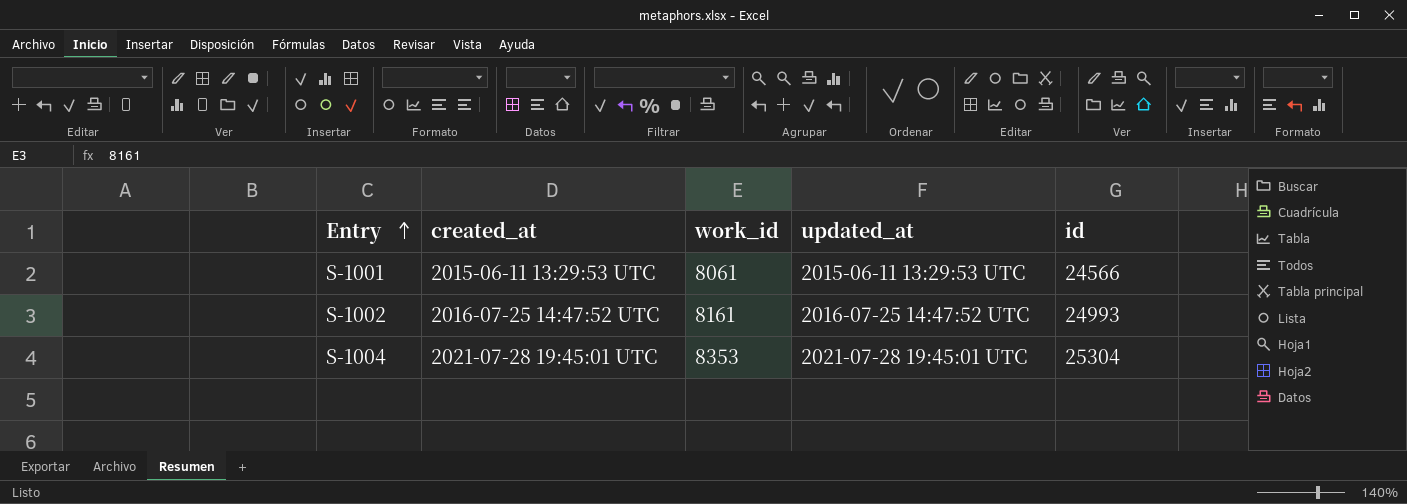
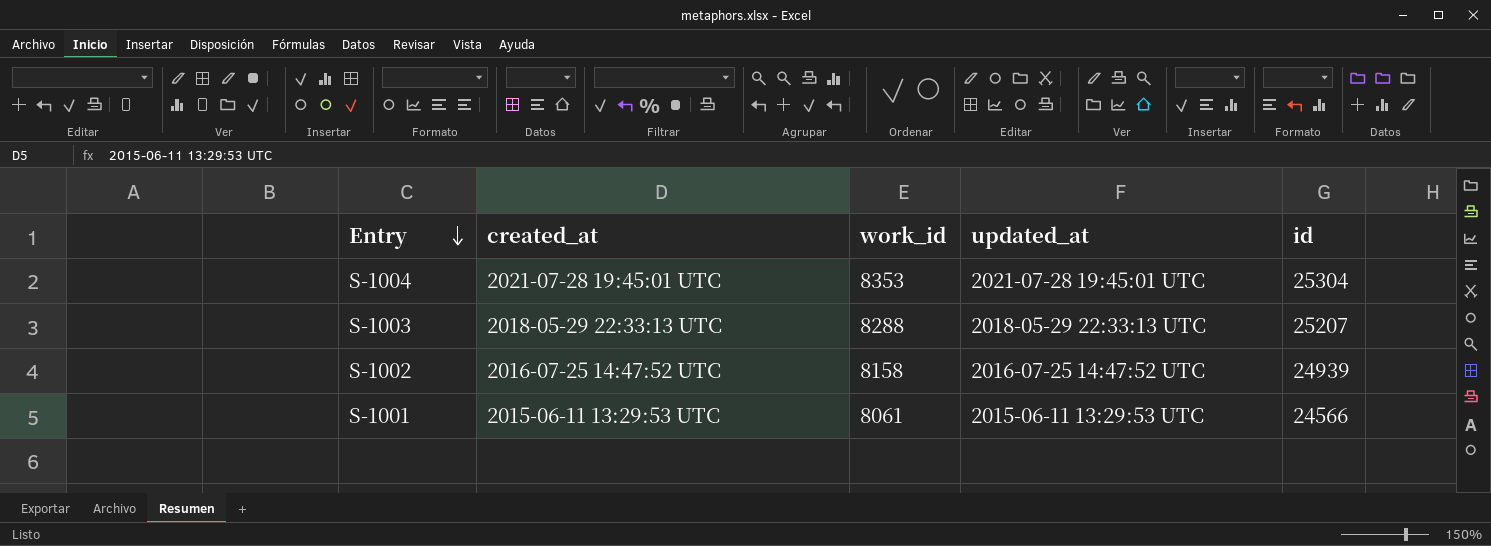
row order: Entry ascending -> Entry descending
row S-1003: none -> 2018-05-29 22:33:13 UTC | 8288 | 2018-05-29 22:33:13 UTC | 25207
S-1002 | work_id: 8161 -> 8158
S-1002 | id: 24993 -> 24939

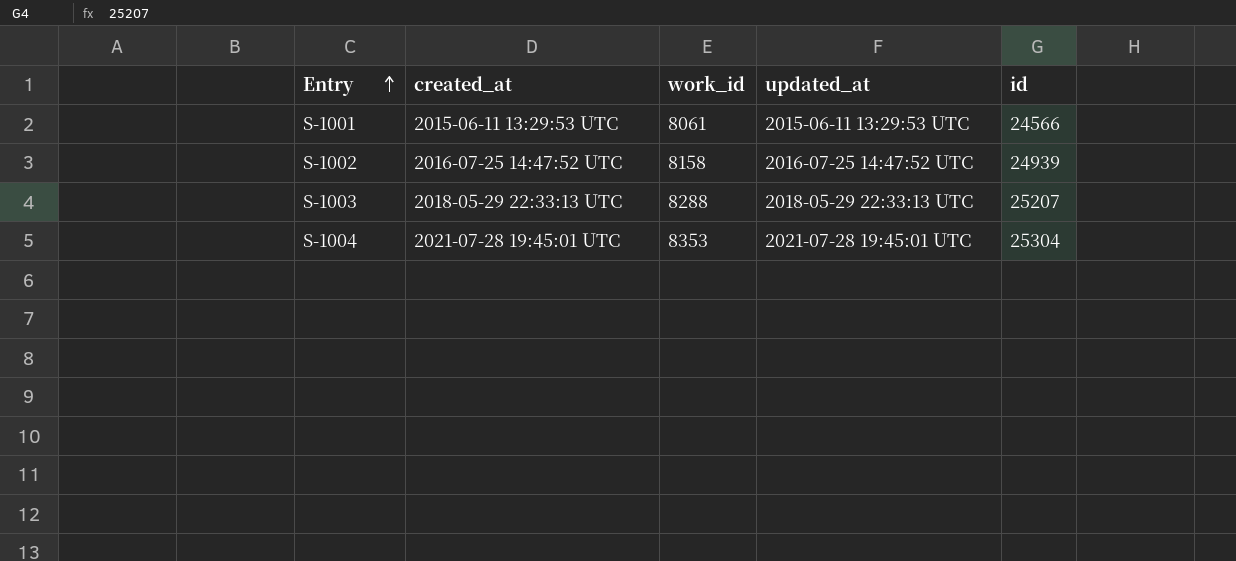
row order: Entry descending -> Entry ascending

